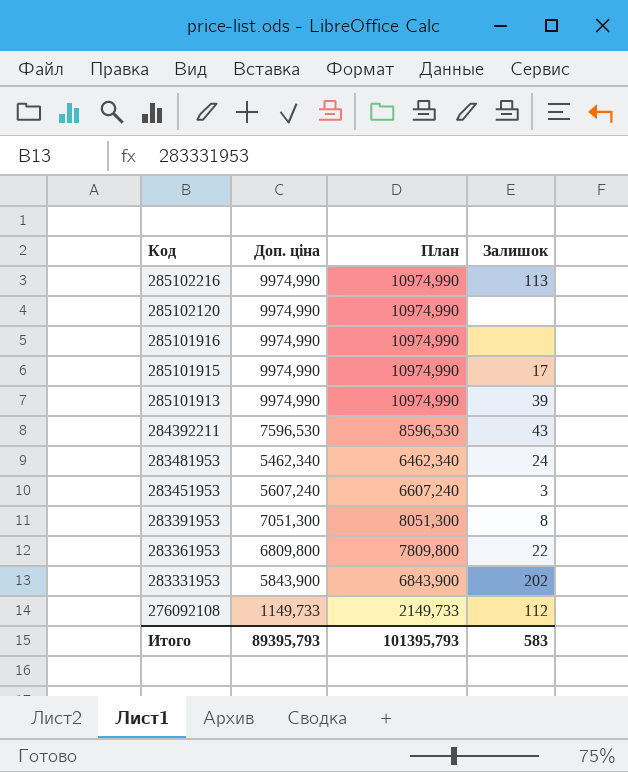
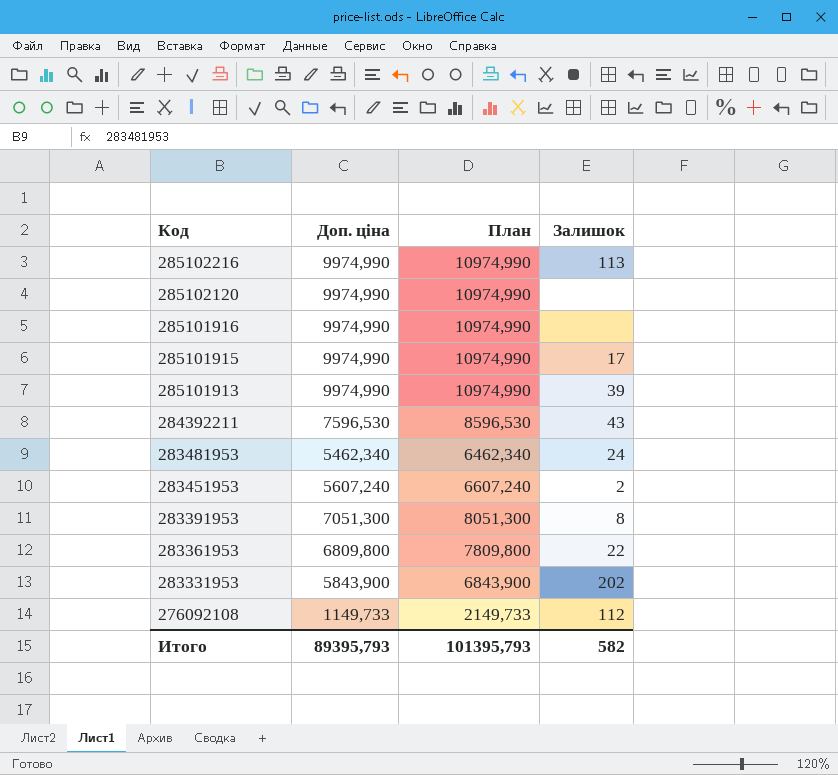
283451953 | Залишок: 3 -> 2
Итого | Залишок: 583 -> 582

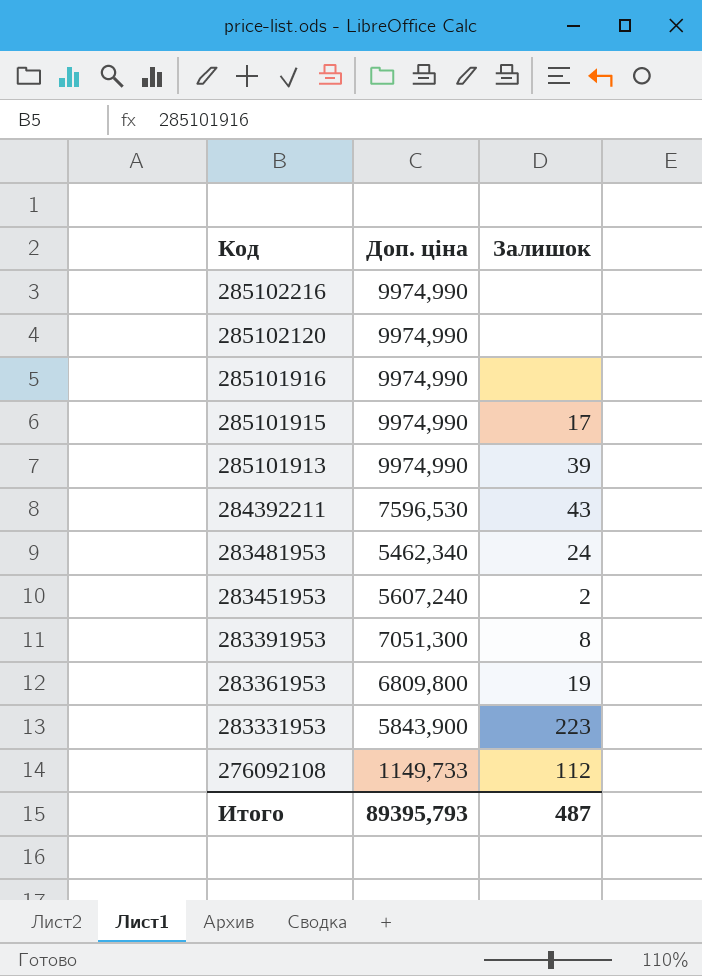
column План | formula: [Доп. ціна] + 1000 -> none
285102216 | Залишок: 113 -> none
283361953 | Залишок: 22 -> 19
283331953 | Залишок: 202 -> 223
Итого | Залишок: 582 -> 487

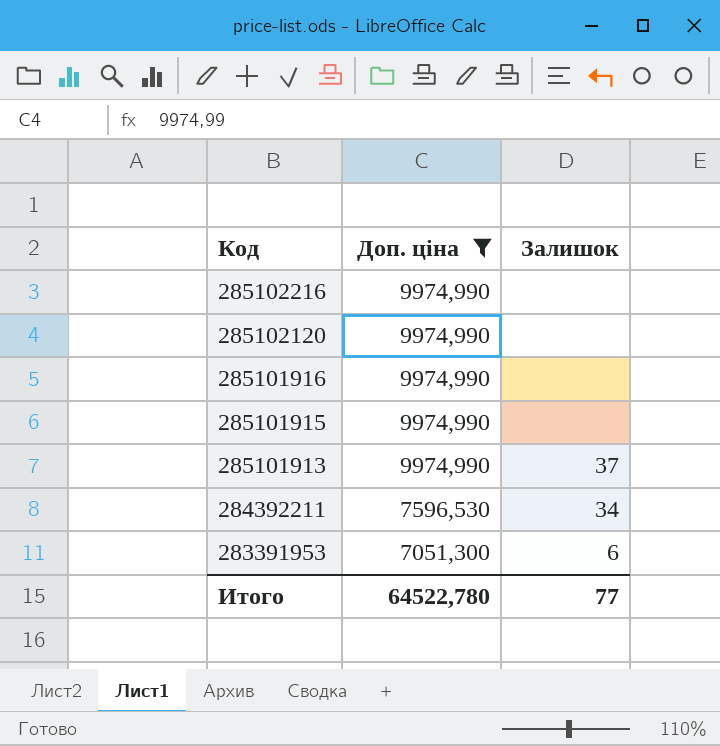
filter: none -> Доп. ціна >= 7051,300
285101915 | Залишок: 17 -> none
285101913 | Залишок: 39 -> 37
284392211 | Залишок: 43 -> 34
283391953 | Залишок: 8 -> 6
Итого | Доп. ціна: 89395,793 -> 64522,780
Итого | Залишок: 487 -> 77

